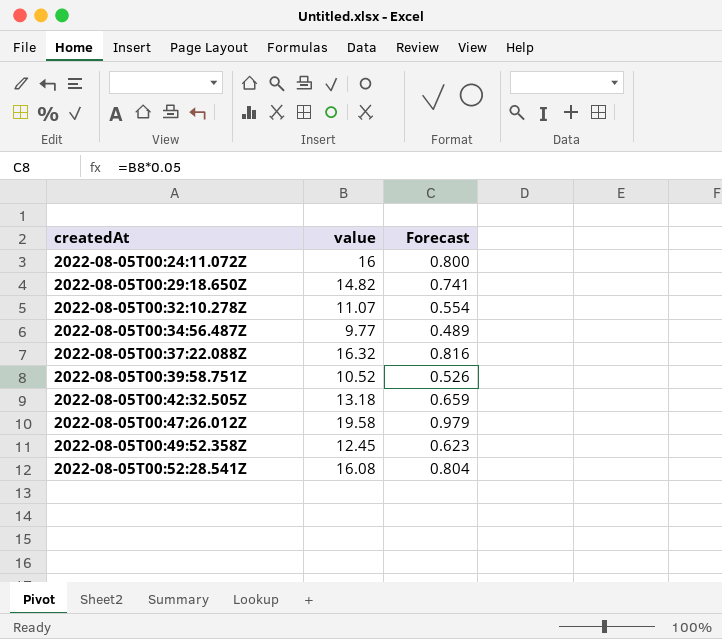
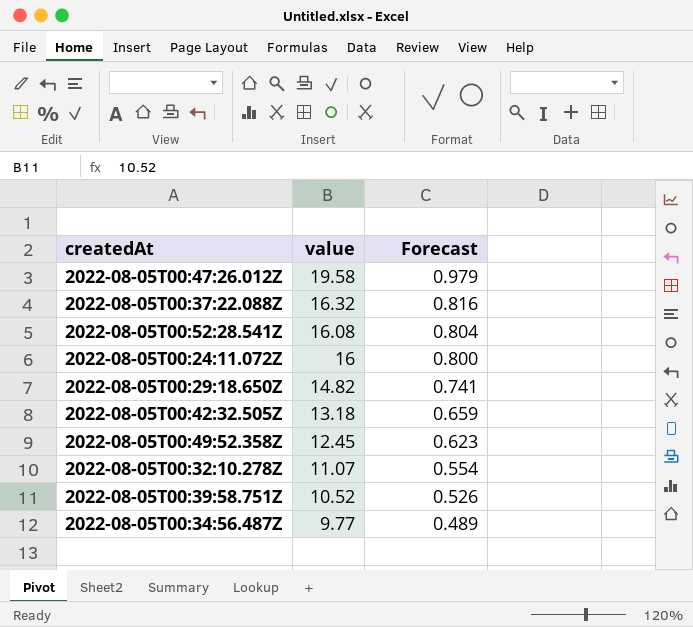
row order: createdAt ascending -> value descending

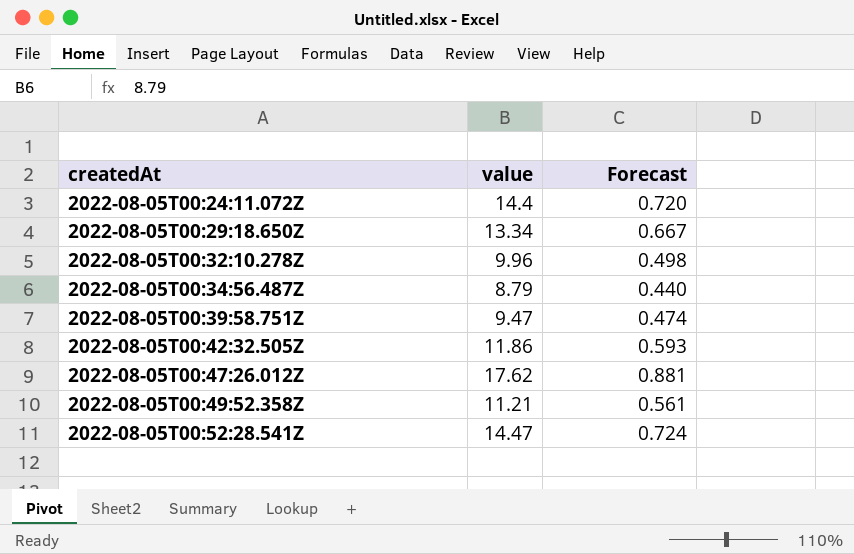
row order: value descending -> createdAt ascending
row 2022-08-05T00:37:22.088Z: 16.32 | 0.816 -> none
2022-08-05T00:24:11.072Z | value: 16 -> 14.4
2022-08-05T00:24:11.072Z | Forecast: 0.800 -> 0.720
2022-08-05T00:29:18.650Z | value: 14.82 -> 13.34
2022-08-05T00:29:18.650Z | Forecast: 0.741 -> 0.667
2022-08-05T00:32:10.278Z | value: 11.07 -> 9.96
2022-08-05T00:32:10.278Z | Forecast: 0.554 -> 0.498
2022-08-05T00:34:56.487Z | value: 9.77 -> 8.79
2022-08-05T00:34:56.487Z | Forecast: 0.489 -> 0.440
2022-08-05T00:39:58.751Z | value: 10.52 -> 9.47
2022-08-05T00:39:58.751Z | Forecast: 0.526 -> 0.474
2022-08-05T00:42:32.505Z | value: 13.18 -> 11.86
2022-08-05T00:42:32.505Z | Forecast: 0.659 -> 0.593
2022-08-05T00:47:26.012Z | value: 19.58 -> 17.62
2022-08-05T00:47:26.012Z | Forecast: 0.979 -> 0.881
2022-08-05T00:49:52.358Z | value: 12.45 -> 11.21
2022-08-05T00:49:52.358Z | Forecast: 0.623 -> 0.561
2022-08-05T00:52:28.541Z | value: 16.08 -> 14.47
2022-08-05T00:52:28.541Z | Forecast: 0.804 -> 0.724

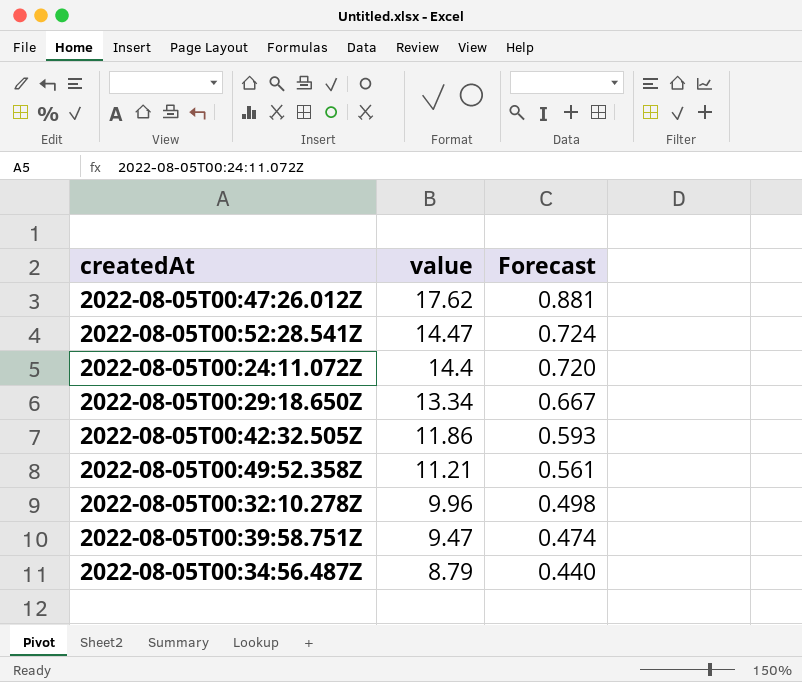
row order: createdAt ascending -> value descending

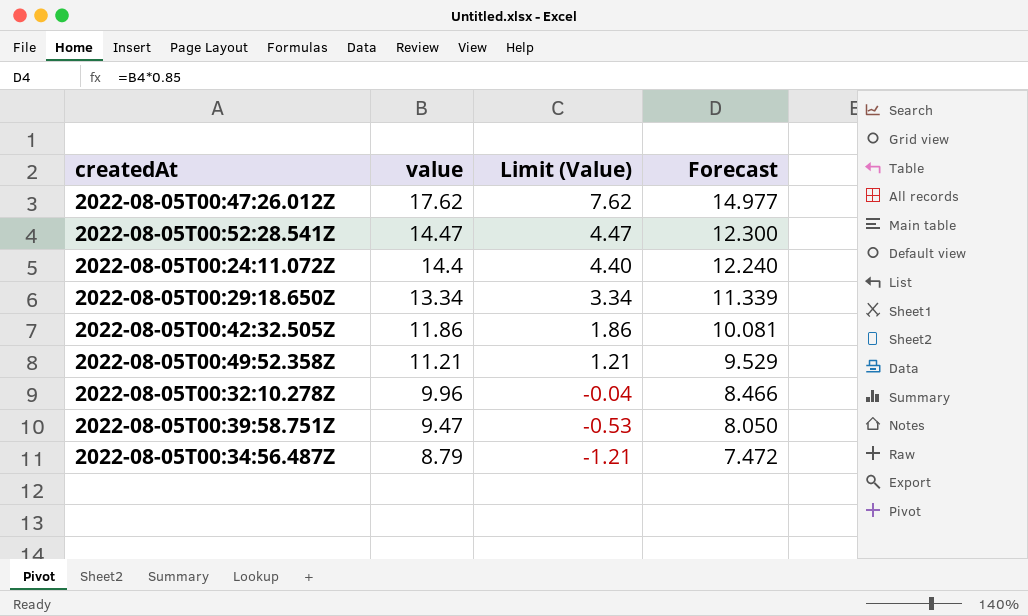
column Limit (Value) | formula: none -> [value] - 10
column Forecast | formula: [value] * 0.05 -> [value] * 0.85

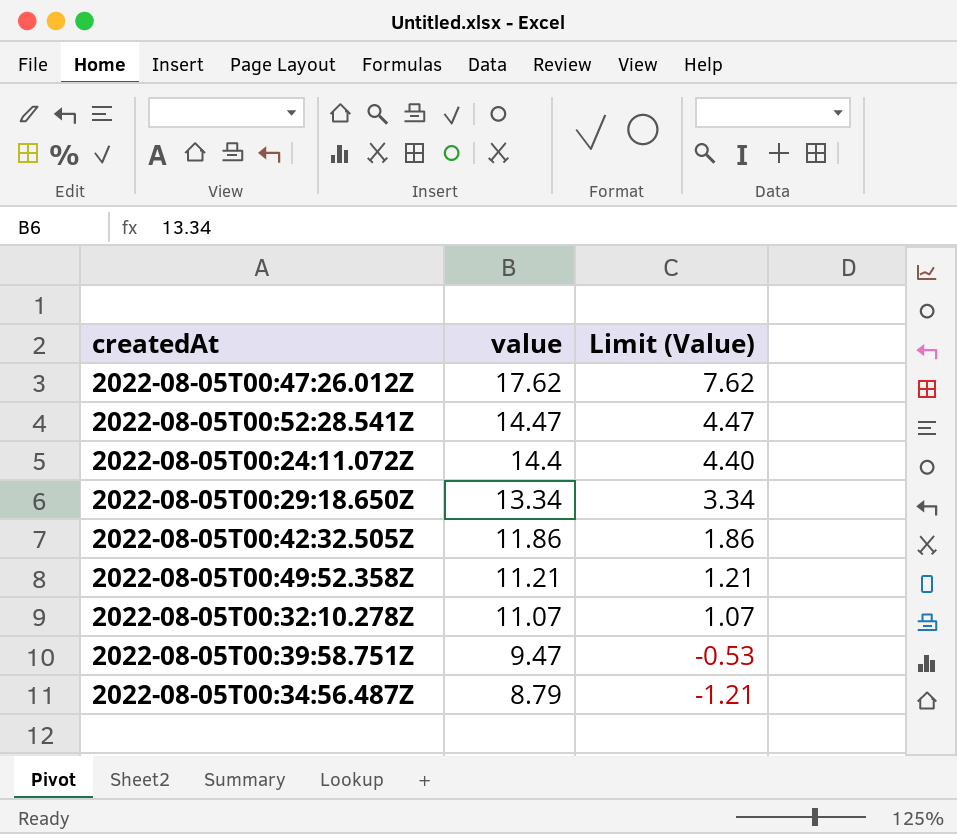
column Forecast | formula: [value] * 0.85 -> none
2022-08-05T00:32:10.278Z | value: 9.96 -> 11.07
2022-08-05T00:32:10.278Z | Limit (Value): -0.04 -> 1.07

